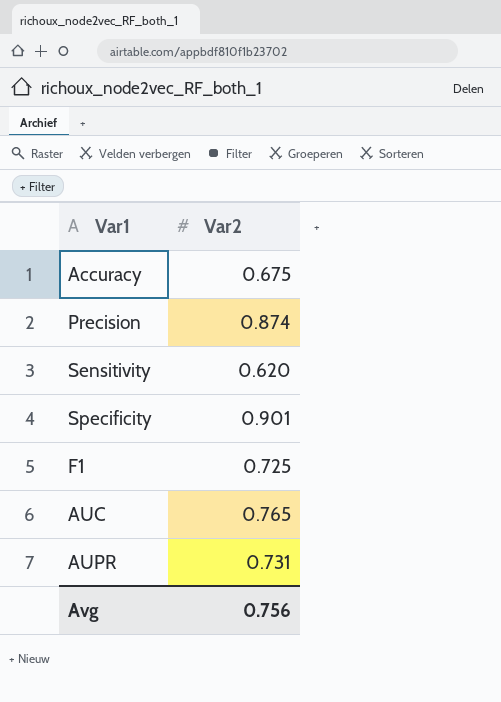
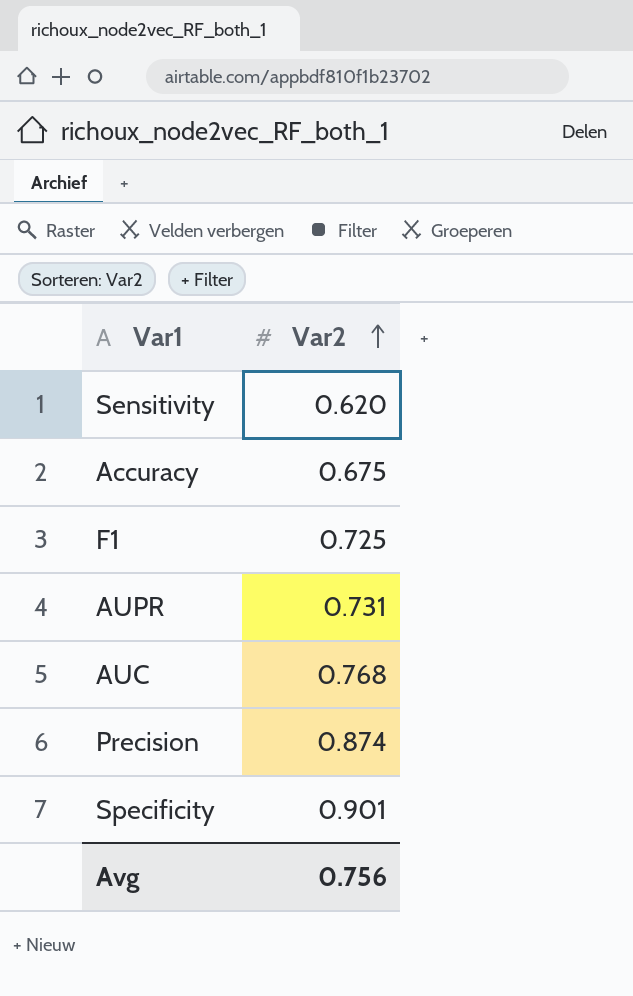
row order: none -> Var2 ascending
AUC | Var2: 0.765 -> 0.768

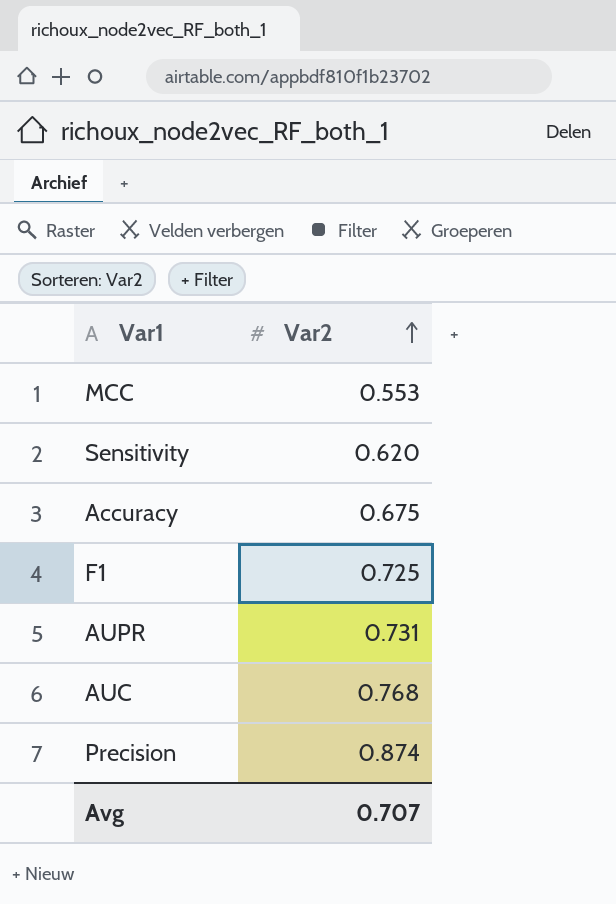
row Specificity: 0.901 -> none
row MCC: none -> 0.553
Avg | Var2: 0.756 -> 0.707

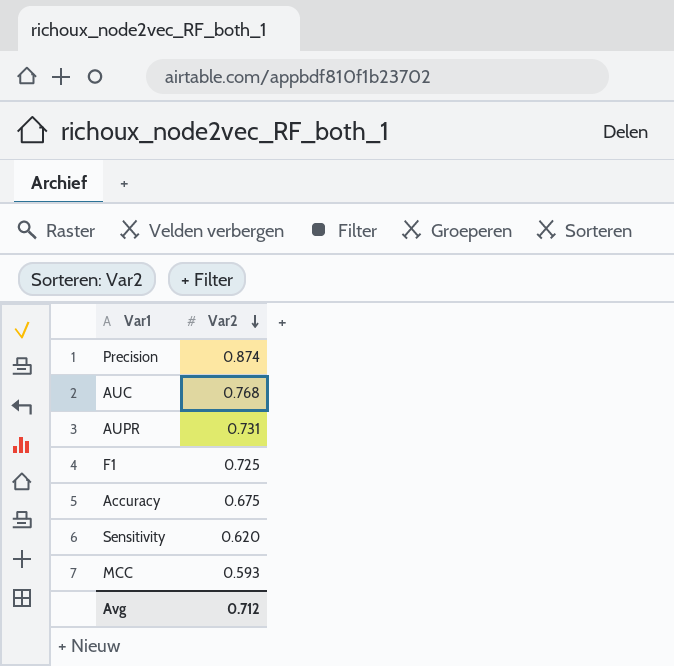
row order: Var2 ascending -> Var2 descending
MCC | Var2: 0.553 -> 0.593
Avg | Var2: 0.707 -> 0.712

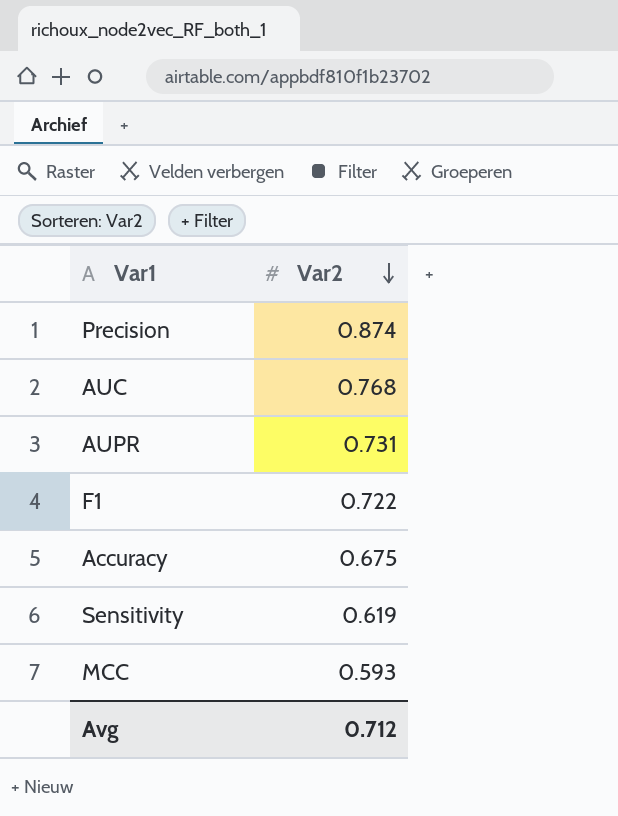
F1 | Var2: 0.725 -> 0.722
Sensitivity | Var2: 0.620 -> 0.619

